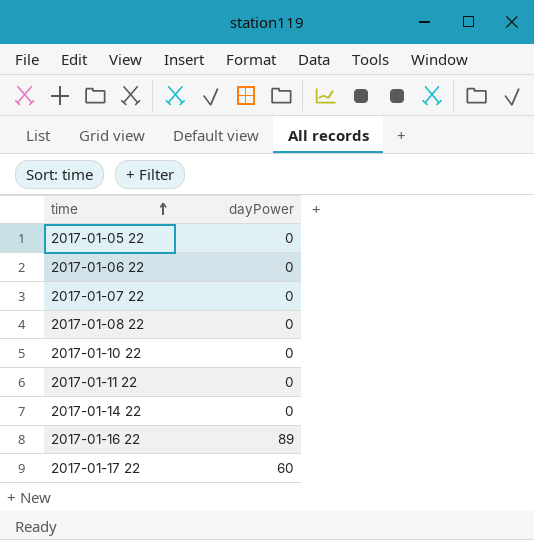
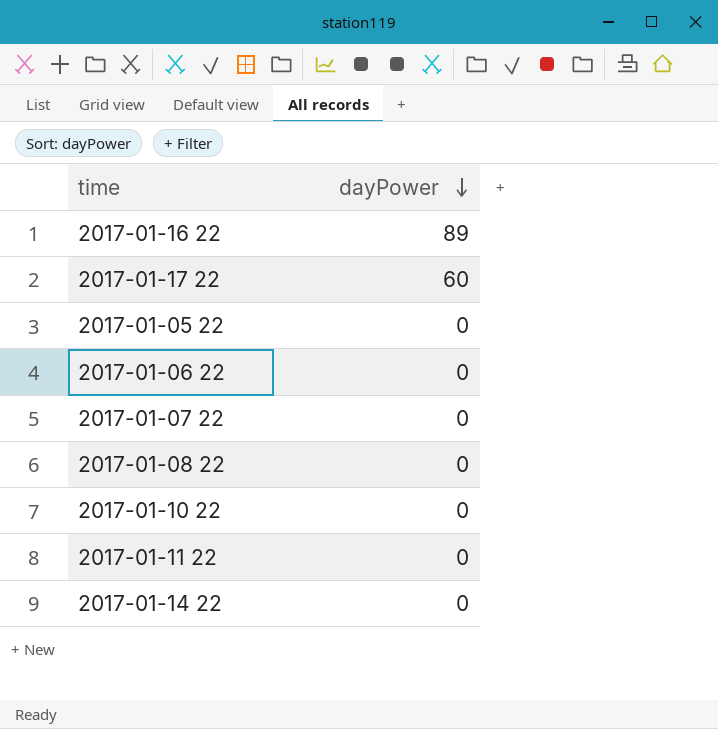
row order: time ascending -> dayPower descending

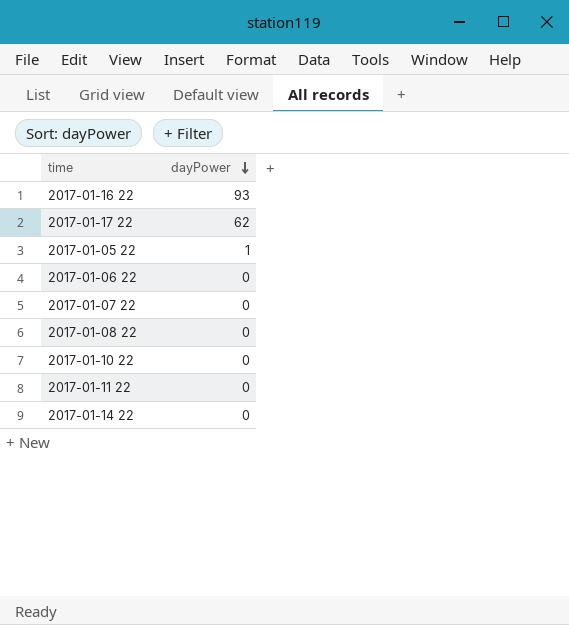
2017-01-16 22 | dayPower: 89 -> 93
2017-01-17 22 | dayPower: 60 -> 62
2017-01-05 22 | dayPower: 0 -> 1

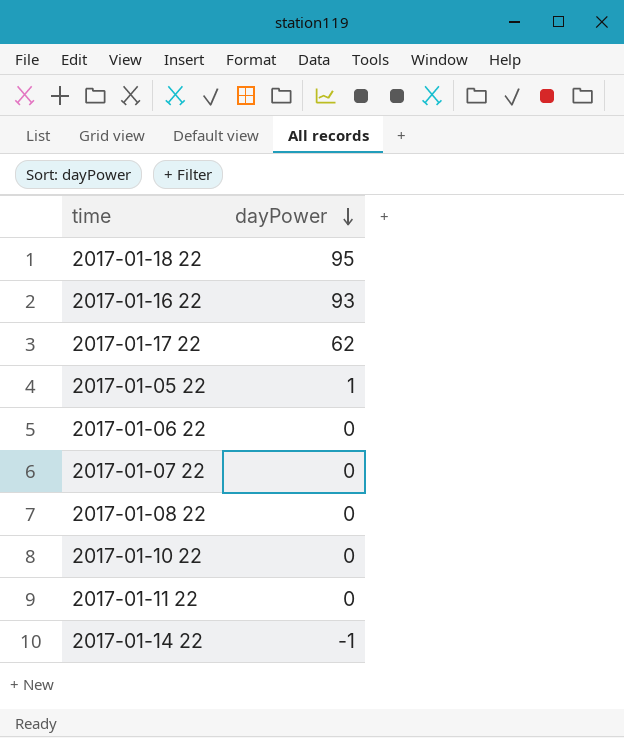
row 2017-01-18 22: none -> 95
2017-01-14 22 | dayPower: 0 -> -1

